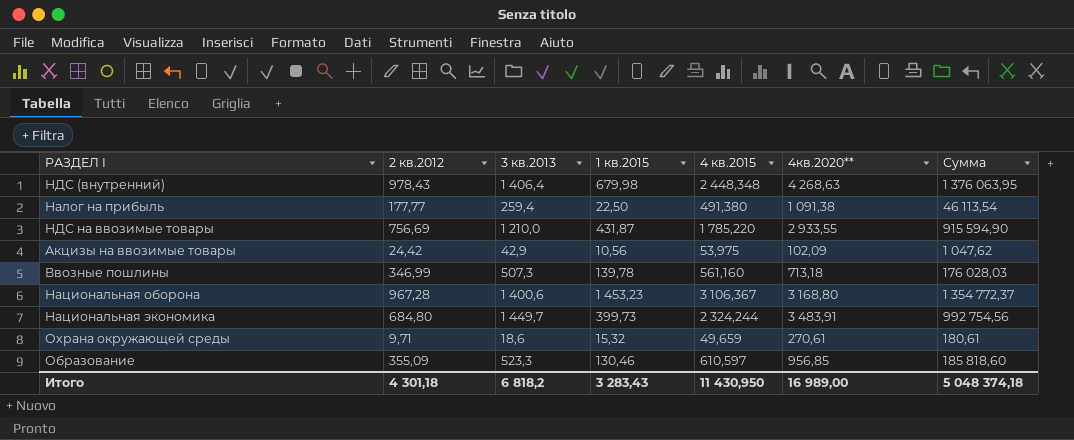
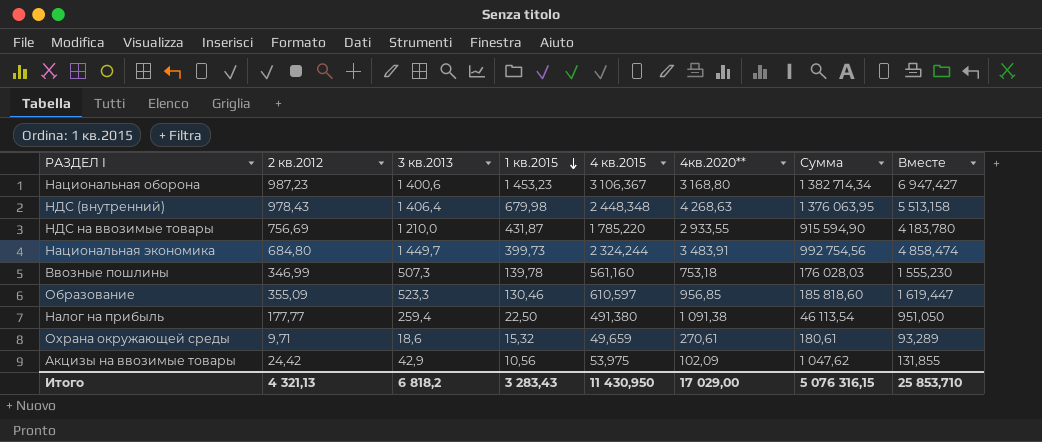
row order: none -> 1 кв.2015 descending
column Вместе | formula: none -> [2 кв.2012] + [3 кв.2013] + [1 кв.2015] + [4 кв.2015]
Национальная оборона | 2 кв.2012: 967,28 -> 987,23
Национальная оборона | Сумма: 1 354 772,37 -> 1 382 714,34
Ввозные пошлины | 4кв.2020**: 713,18 -> 753,18
Итого | 2 кв.2012: 4 301,18 -> 4 321,13
Итого | 4кв.2020**: 16 989,00 -> 17 029,00
Итого | Сумма: 5 048 374,18 -> 5 076 316,15

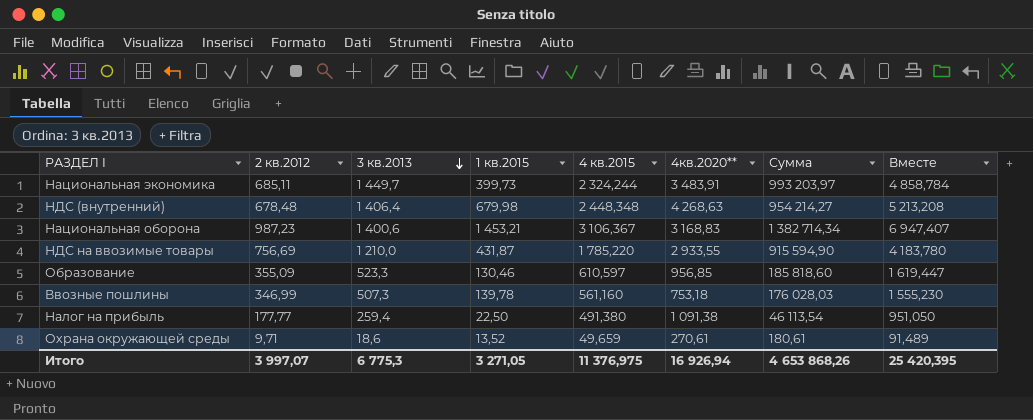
row order: 1 кв.2015 descending -> 3 кв.2013 descending
row Акцизы на ввозимые товары: 24,42 | 42,9 | 10,56 | 53,975 | 102,09 | 1 047,62 | 131,855 -> none
Национальная экономика | 2 кв.2012: 684,80 -> 685,11
Национальная экономика | Сумма: 992 754,56 -> 993 203,97
Национальная экономика | Вместе: 4 858,474 -> 4 858,784
НДС (внутренний) | 2 кв.2012: 978,43 -> 678,48
НДС (внутренний) | Сумма: 1 376 063,95 -> 954 214,27
НДС (внутренний) | Вместе: 5 513,158 -> 5 213,208
Национальная оборона | 1 кв.2015: 1 453,23 -> 1 453,21
Национальная оборона | 4кв.2020**: 3 168,80 -> 3 168,83
Национальная оборона | Вместе: 6 947,427 -> 6 947,407
Охрана окружающей среды | 1 кв.2015: 15,32 -> 13,52
Охрана окружающей среды | Вместе: 93,289 -> 91,489
Итого | 2 кв.2012: 4 321,13 -> 3 997,07
Итого | 3 кв.2013: 6 818,2 -> 6 775,3
Итого | 1 кв.2015: 3 283,43 -> 3 271,05
Итого | 4 кв.2015: 11 430,950 -> 11 376,975
Итого | 4кв.2020**: 17 029,00 -> 16 926,94
Итого | Сумма: 5 076 316,15 -> 4 653 868,26
Итого | Вместе: 25 853,710 -> 25 420,395

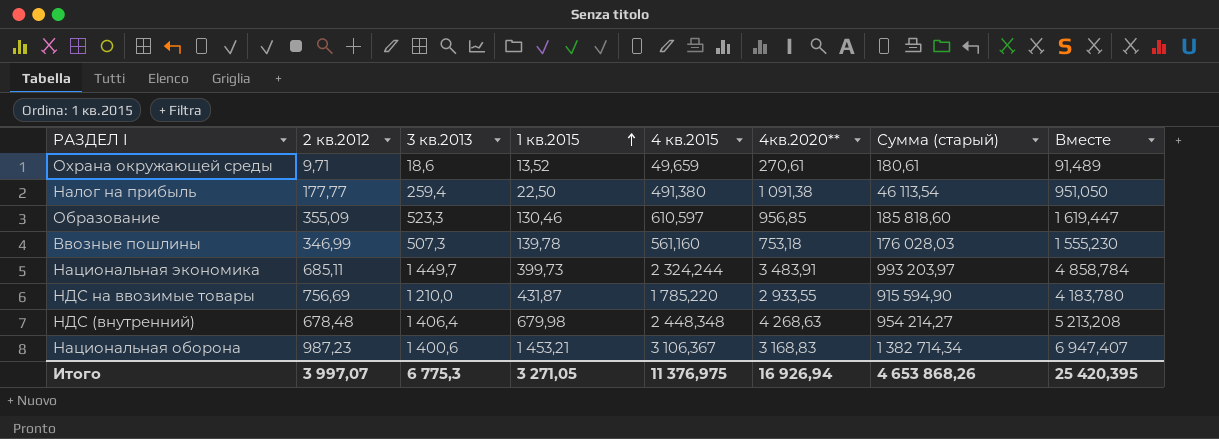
row order: 3 кв.2013 descending -> 1 кв.2015 ascending
column name: Сумма -> Сумма (старый)

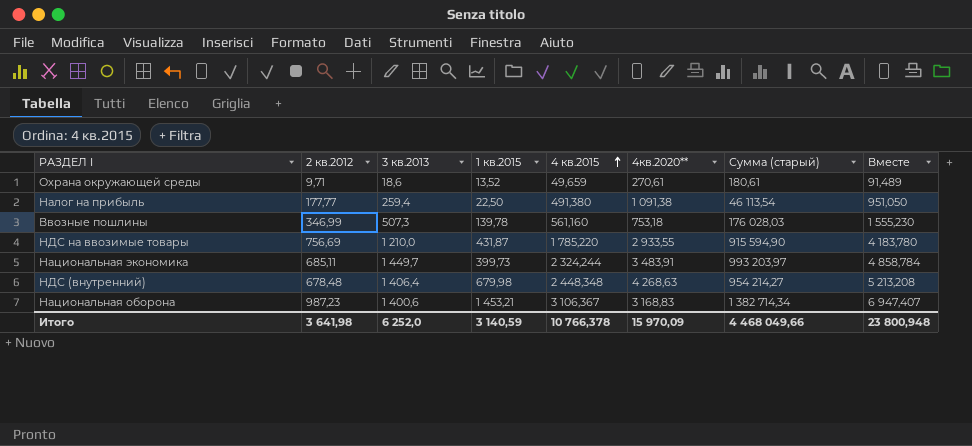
row order: 1 кв.2015 ascending -> 4 кв.2015 ascending
row Образование: 355,09 | 523,3 | 130,46 | 610,597 | 956,85 | 185 818,60 | 1 619,447 -> none
Итого | 2 кв.2012: 3 997,07 -> 3 641,98
Итого | 3 кв.2013: 6 775,3 -> 6 252,0
Итого | 1 кв.2015: 3 271,05 -> 3 140,59
Итого | 4 кв.2015: 11 376,975 -> 10 766,378
Итого | 4кв.2020**: 16 926,94 -> 15 970,09
Итого | Сумма (старый): 4 653 868,26 -> 4 468 049,66
Итого | Вместе: 25 420,395 -> 23 800,948

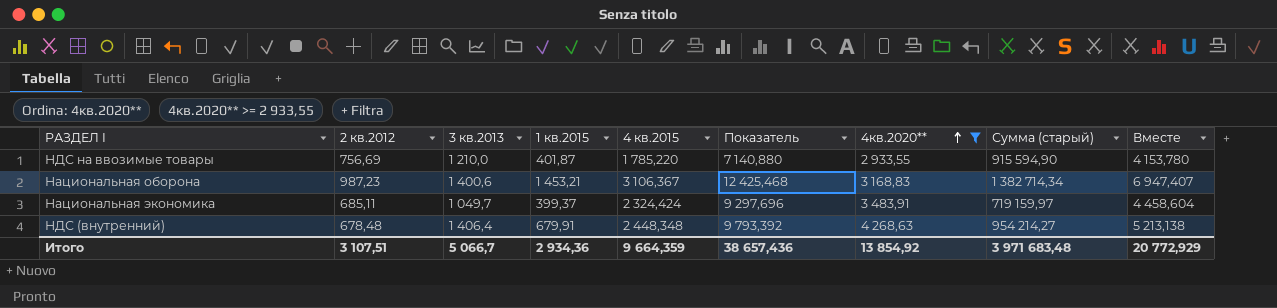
filter: none -> 4кв.2020** >= 2 933,55
row order: 4 кв.2015 ascending -> 4кв.2020** ascending
column Показатель | formula: none -> [4 кв.2015] * 4
НДС на ввозимые товары | 1 кв.2015: 431,87 -> 401,87
НДС на ввозимые товары | Вместе: 4 183,780 -> 4 153,780
Национальная экономика | 3 кв.2013: 1 449,7 -> 1 049,7
Национальная экономика | 1 кв.2015: 399,73 -> 399,37
Национальная экономика | 4 кв.2015: 2 324,244 -> 2 324,424
Национальная экономика | Сумма (старый): 993 203,97 -> 719 159,97
Национальная экономика | Вместе: 4 858,784 -> 4 458,604
НДС (внутренний) | 1 кв.2015: 679,98 -> 679,91
НДС (внутренний) | Вместе: 5 213,208 -> 5 213,138
Итого | 2 кв.2012: 3 641,98 -> 3 107,51
Итого | 3 кв.2013: 6 252,0 -> 5 066,7
Итого | 1 кв.2015: 3 140,59 -> 2 934,36
Итого | 4 кв.2015: 10 766,378 -> 9 664,359
Итого | 4кв.2020**: 15 970,09 -> 13 854,92
Итого | Сумма (старый): 4 468 049,66 -> 3 971 683,48
Итого | Вместе: 23 800,948 -> 20 772,929

